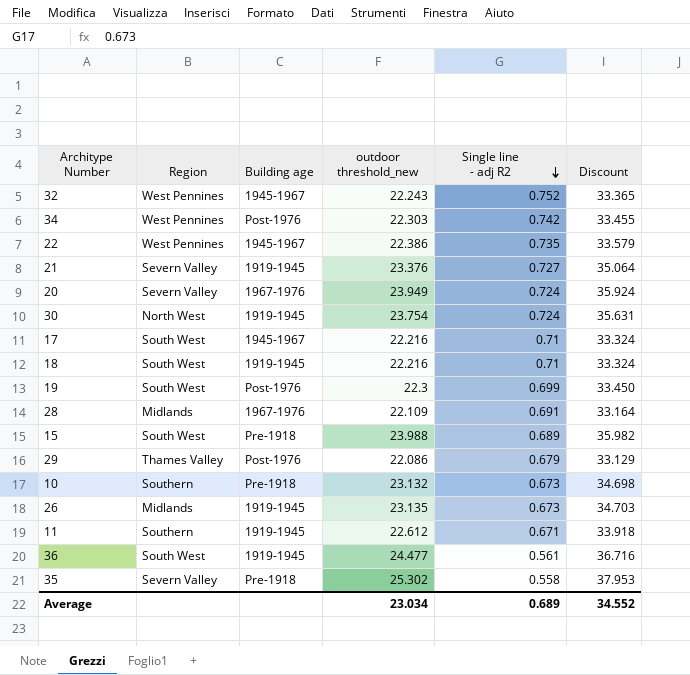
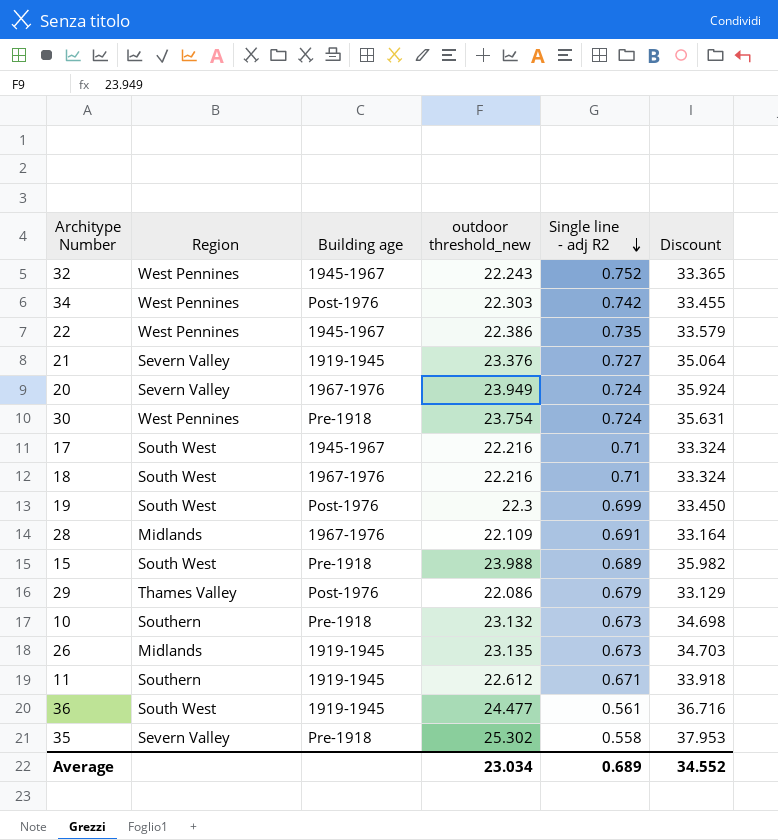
30 | Region: North West -> West Pennines
30 | Building age: 1919-1945 -> Pre-1918
18 | Building age: 1919-1945 -> 1967-1976

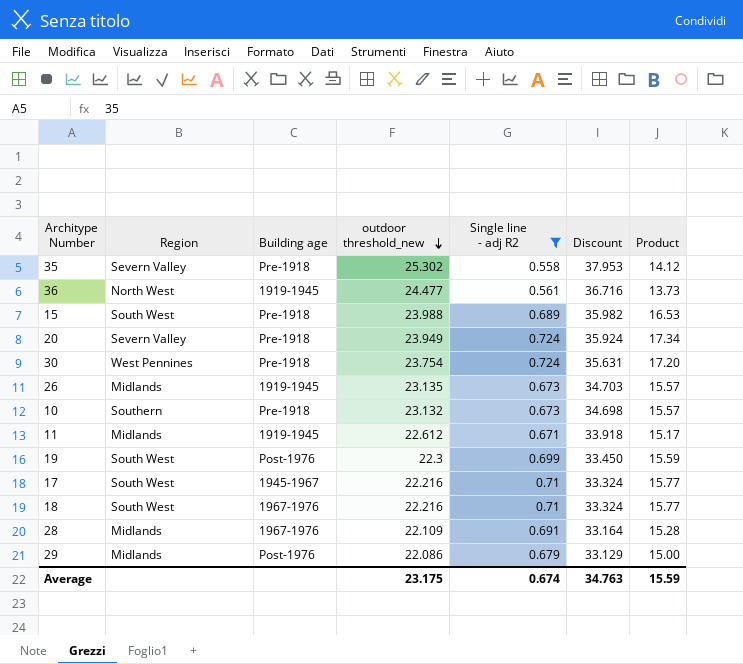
filter: none -> Single line - adj R2 <= 0.724
row order: Single line - adj R2 descending -> outdoor threshold_new descending
column Product | formula: none -> [outdoor threshold_new] * [Single line - adj R2]
36 | Region: South West -> North West
20 | Building age: 1967-1976 -> Pre-1918
11 | Region: Southern -> Midlands
29 | Region: Thames Valley -> Midlands
Average | outdoor threshold_new: 23.034 -> 23.175
Average | Single line - adj R2: 0.689 -> 0.674
Average | Discount: 34.552 -> 34.763

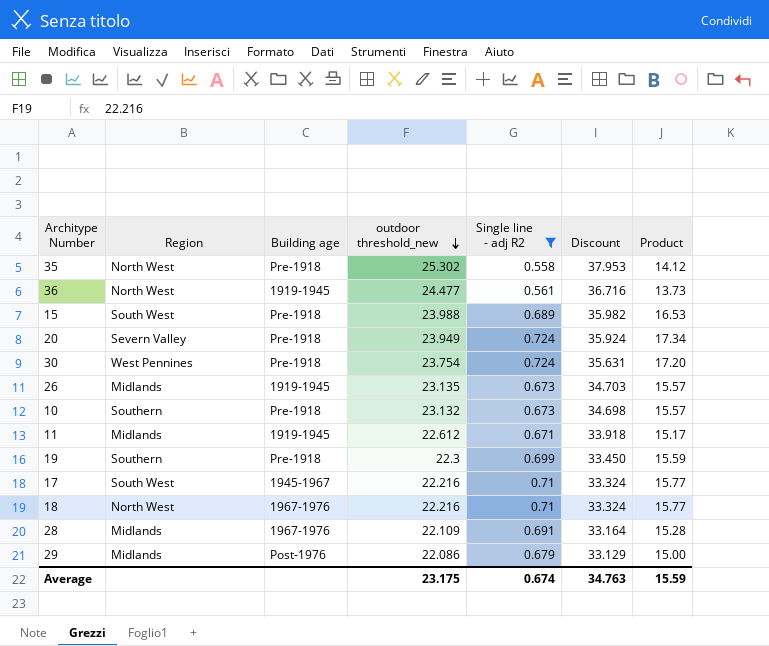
35 | Region: Severn Valley -> North West
19 | Region: South West -> Southern
19 | Building age: Post-1976 -> Pre-1918
18 | Region: South West -> North West

